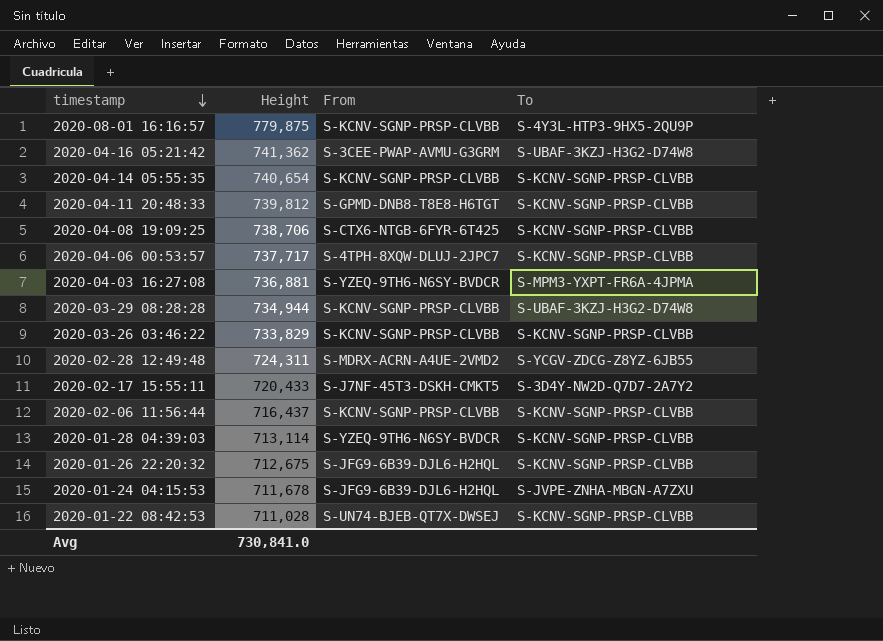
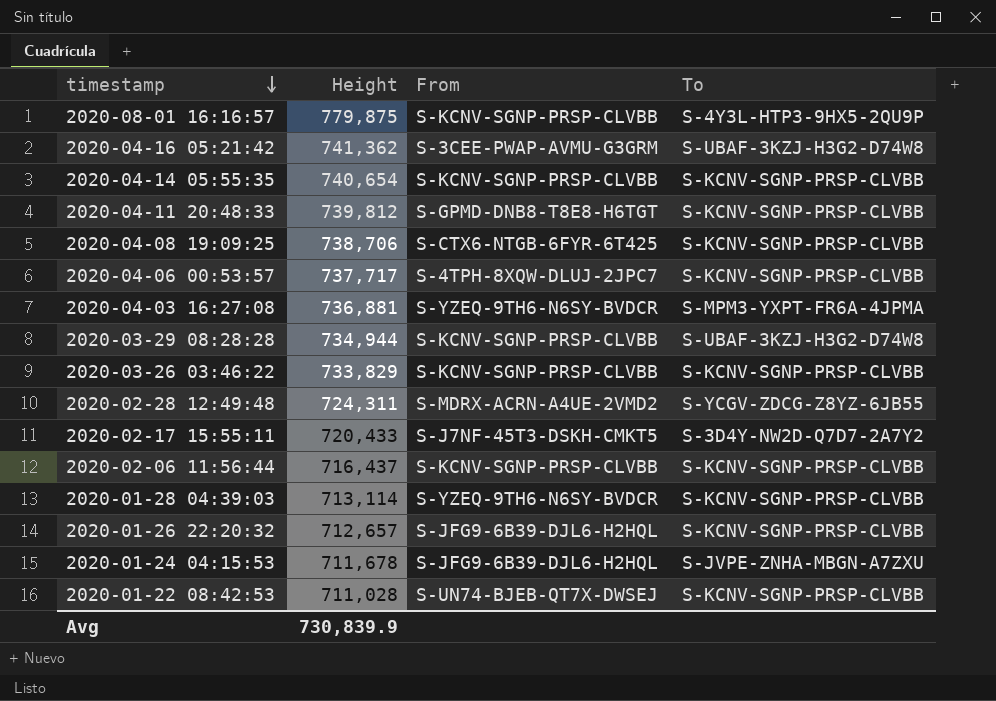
2020-01-26 22:20:32 | Height: 712,675 -> 712,657
Avg | Height: 730,841.0 -> 730,839.9

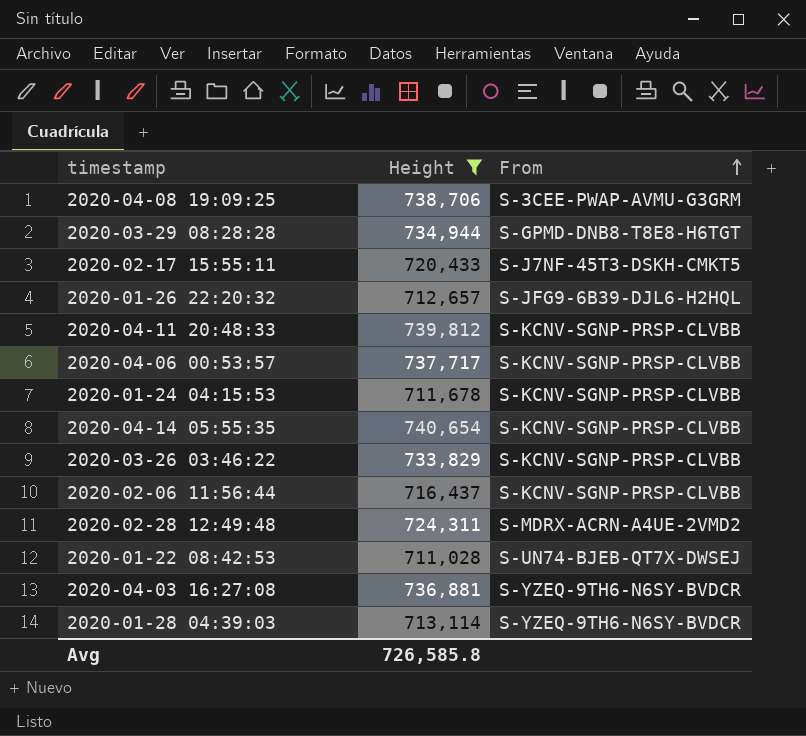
filter: none -> Height <= 740,654
row order: timestamp descending -> From ascending
column To | position: 4 -> none
2020-04-08 19:09:25 | From: S-CTX6-NTGB-6FYR-6T425 -> S-3CEE-PWAP-AVMU-G3GRM
2020-03-29 08:28:28 | From: S-KCNV-SGNP-PRSP-CLVBB -> S-GPMD-DNB8-T8E8-H6TGT
2020-04-11 20:48:33 | From: S-GPMD-DNB8-T8E8-H6TGT -> S-KCNV-SGNP-PRSP-CLVBB
2020-04-06 00:53:57 | From: S-4TPH-8XQW-DLUJ-2JPC7 -> S-KCNV-SGNP-PRSP-CLVBB
2020-01-24 04:15:53 | From: S-JFG9-6B39-DJL6-H2HQL -> S-KCNV-SGNP-PRSP-CLVBB
Avg | Height: 730,839.9 -> 726,585.8

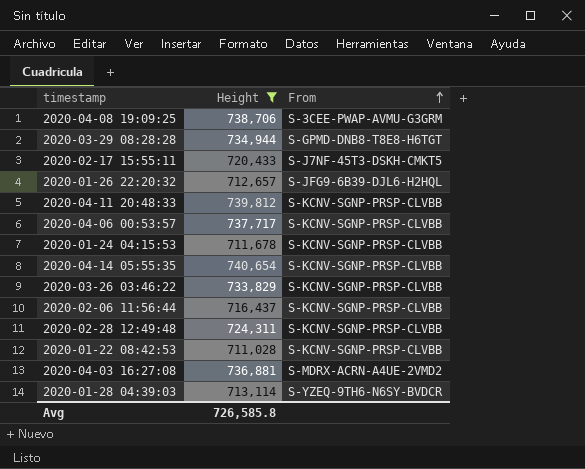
2020-02-28 12:49:48 | From: S-MDRX-ACRN-A4UE-2VMD2 -> S-KCNV-SGNP-PRSP-CLVBB
2020-01-22 08:42:53 | From: S-UN74-BJEB-QT7X-DWSEJ -> S-KCNV-SGNP-PRSP-CLVBB
2020-04-03 16:27:08 | From: S-YZEQ-9TH6-N6SY-BVDCR -> S-MDRX-ACRN-A4UE-2VMD2

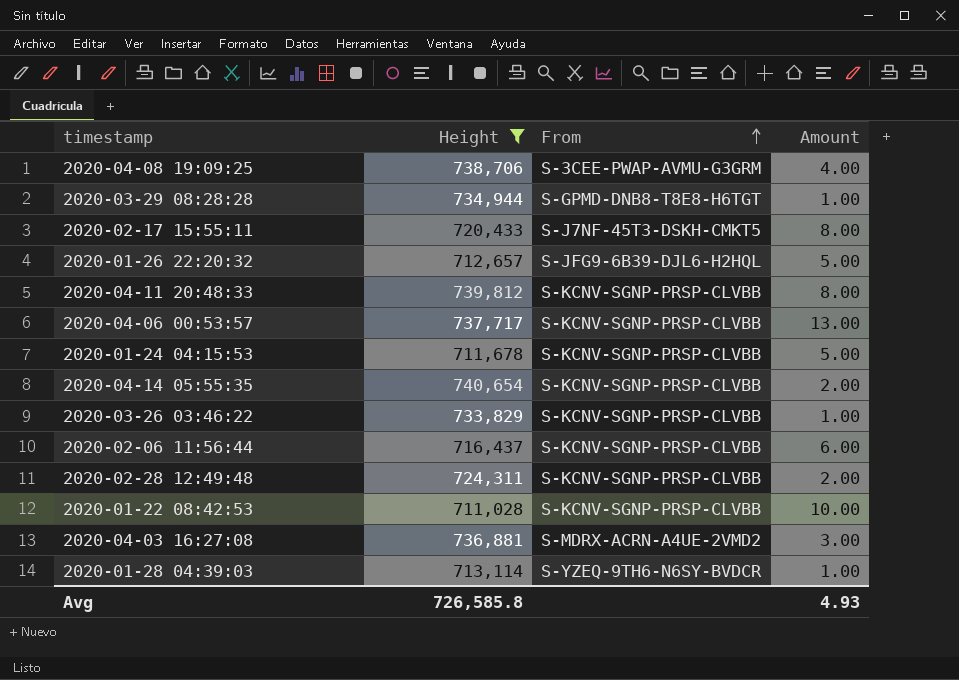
column Amount | position: none -> 4

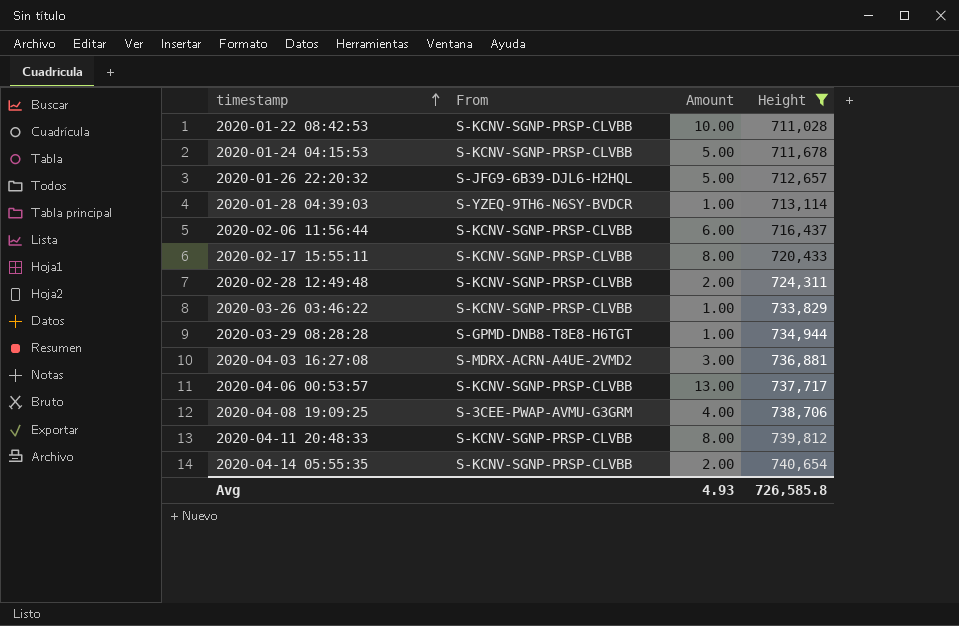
row order: From ascending -> timestamp ascending
column Height | position: 2 -> 4
2020-02-17 15:55:11 | From: S-J7NF-45T3-DSKH-CMKT5 -> S-KCNV-SGNP-PRSP-CLVBB

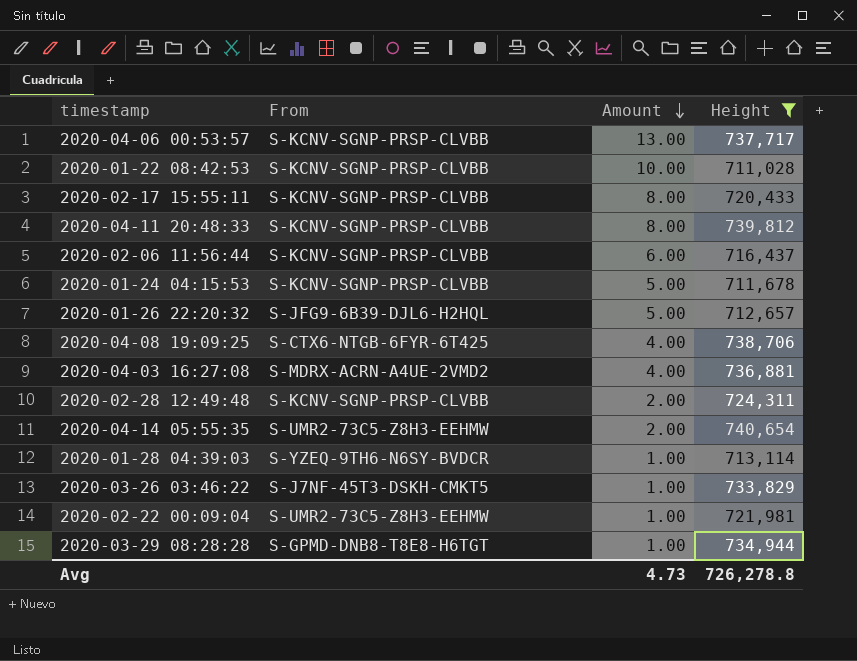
row order: timestamp ascending -> Amount descending
2020-04-08 19:09:25 | From: S-3CEE-PWAP-AVMU-G3GRM -> S-CTX6-NTGB-6FYR-6T425
2020-04-03 16:27:08 | Amount: 3.00 -> 4.00
2020-04-14 05:55:35 | From: S-KCNV-SGNP-PRSP-CLVBB -> S-UMR2-73C5-Z8H3-EEHMW
2020-03-26 03:46:22 | From: S-KCNV-SGNP-PRSP-CLVBB -> S-J7NF-45T3-DSKH-CMKT5
row 2020-02-22 00:09:04: none -> S-UMR2-73C5-Z8H3-EEHMW | 1.00 | 721,981
Avg | Amount: 4.93 -> 4.73
Avg | Height: 726,585.8 -> 726,278.8

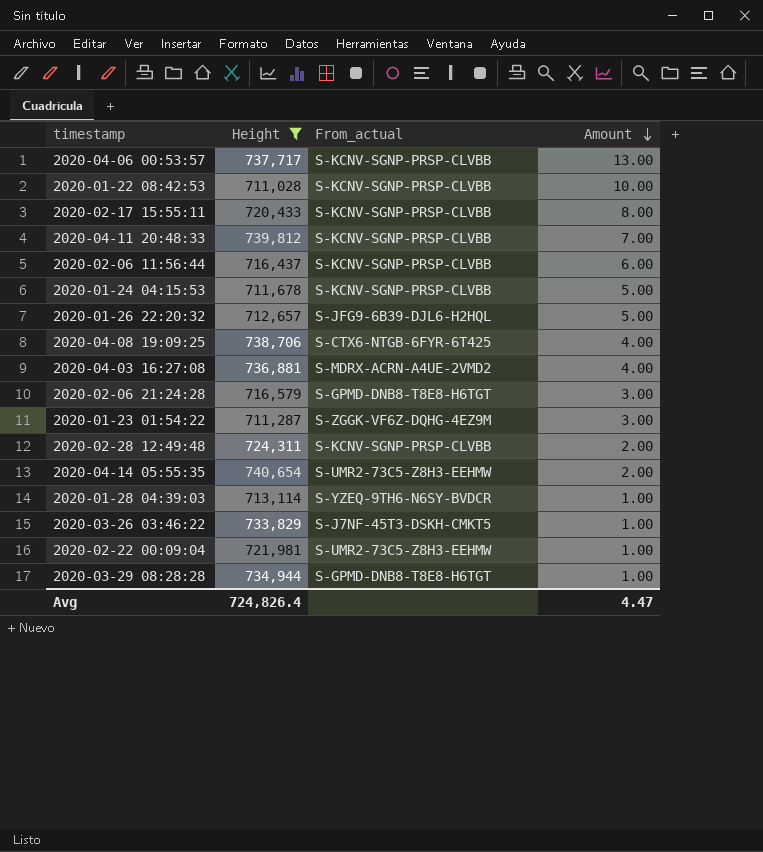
column Height | position: 4 -> 2
column name: From -> From_actual
2020-04-11 20:48:33 | Amount: 8.00 -> 7.00
row 2020-02-06 21:24:28: none -> 716,579 | S-GPMD-DNB8-T8E8-H6TGT | 3.00
row 2020-01-23 01:54:22: none -> 711,287 | S-ZGGK-VF6Z-DQHG-4EZ9M | 3.00
Avg | Height: 726,278.8 -> 724,826.4
Avg | Amount: 4.73 -> 4.47

